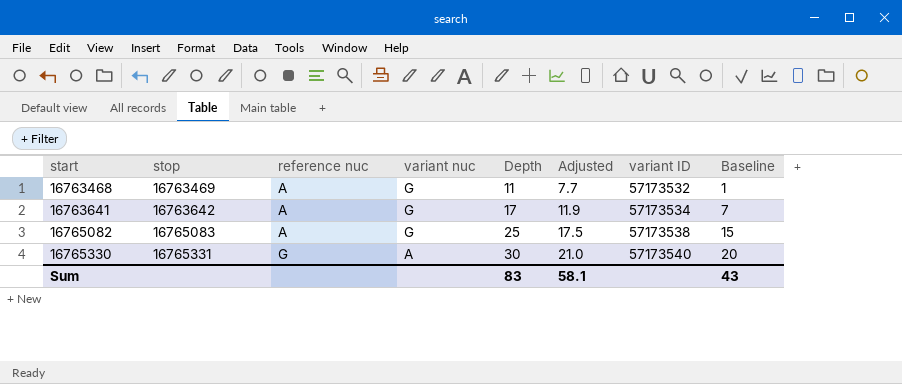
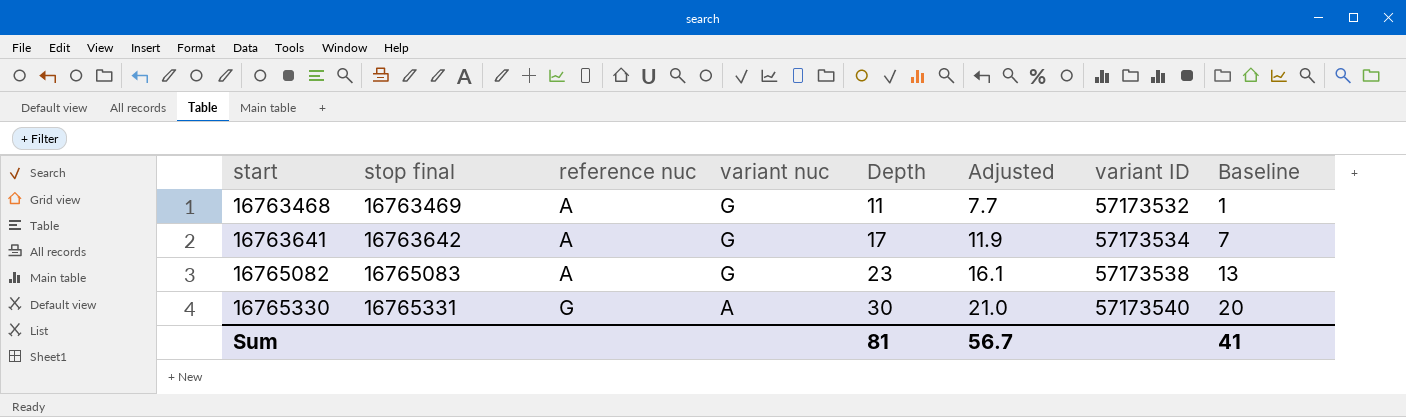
column name: stop -> stop final
16765082 | Depth: 25 -> 23
16765082 | Adjusted: 17.5 -> 16.1
16765082 | Baseline: 15 -> 13
Sum | Depth: 83 -> 81
Sum | Adjusted: 58.1 -> 56.7
Sum | Baseline: 43 -> 41

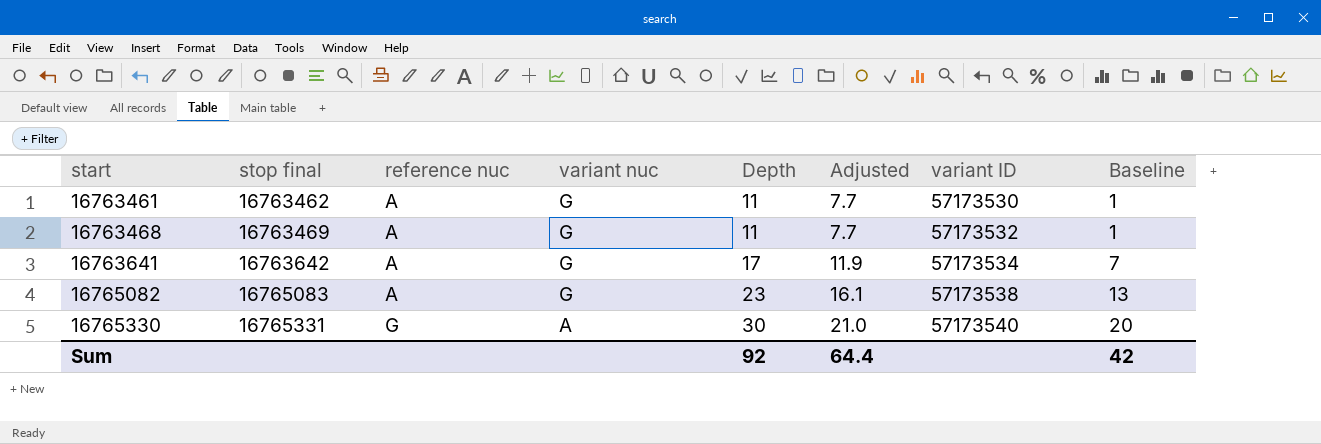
row 16763461: none -> 16763462 | A | G | 11 | 7.7 | 57173530 | 1
Sum | Depth: 81 -> 92
Sum | Adjusted: 56.7 -> 64.4
Sum | Baseline: 41 -> 42

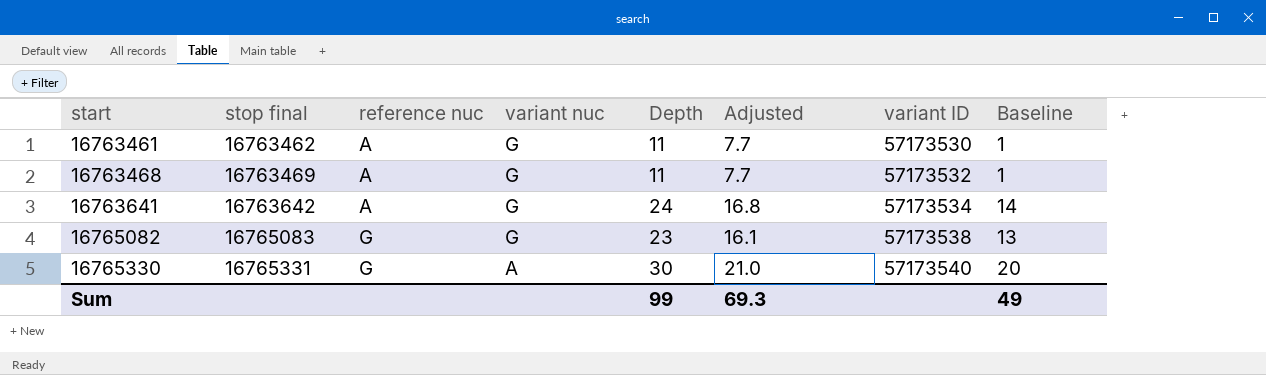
16763641 | Depth: 17 -> 24
16763641 | Adjusted: 11.9 -> 16.8
16763641 | Baseline: 7 -> 14
16765082 | reference nuc: A -> G
Sum | Depth: 92 -> 99
Sum | Adjusted: 64.4 -> 69.3
Sum | Baseline: 42 -> 49

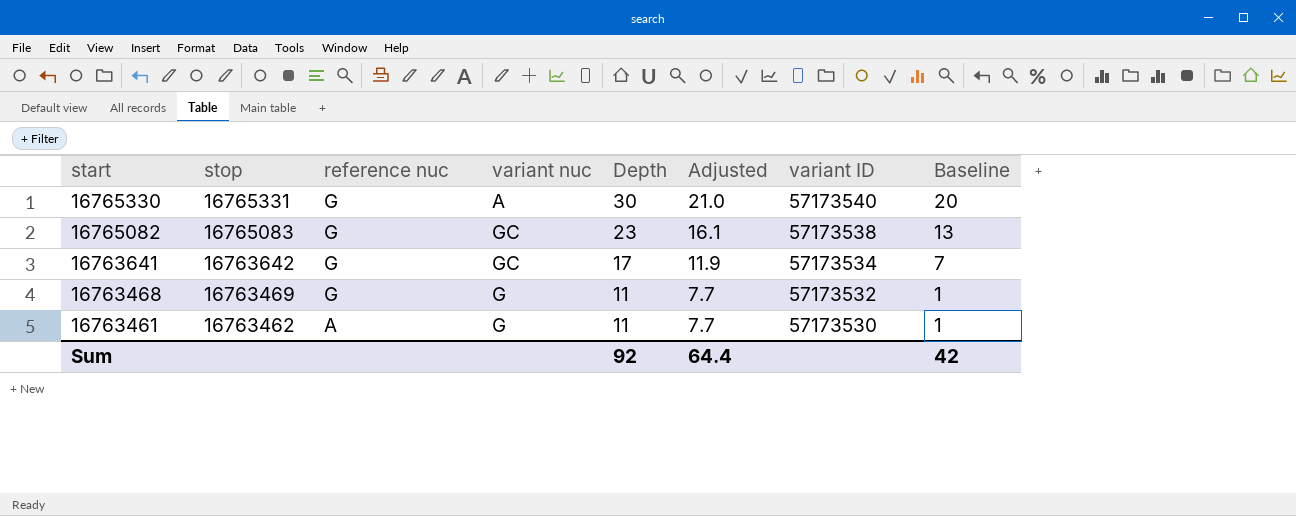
row order: start ascending -> start descending
column name: stop final -> stop
16765082 | variant nuc: G -> GC
16763641 | reference nuc: A -> G
16763641 | variant nuc: G -> GC
16763641 | Depth: 24 -> 17
16763641 | Adjusted: 16.8 -> 11.9
16763641 | Baseline: 14 -> 7
16763468 | reference nuc: A -> G
Sum | Depth: 99 -> 92
Sum | Adjusted: 69.3 -> 64.4
Sum | Baseline: 49 -> 42

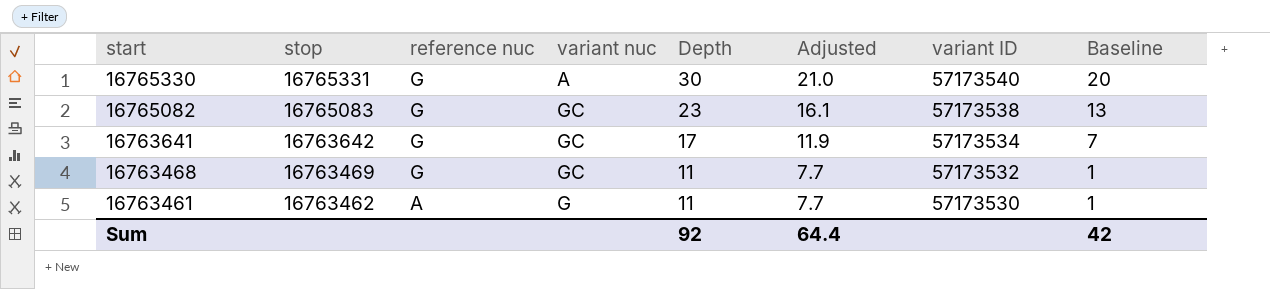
16763468 | variant nuc: G -> GC

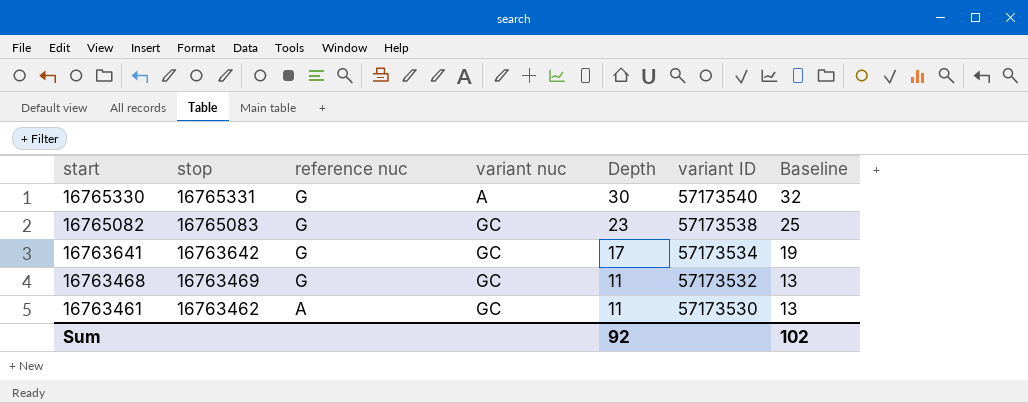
column Adjusted | formula: [Depth] * 0.7 -> none
column Baseline | formula: [Depth] - 10 -> [Depth] + 2
16763461 | variant nuc: G -> GC
Sum | Baseline: 42 -> 102

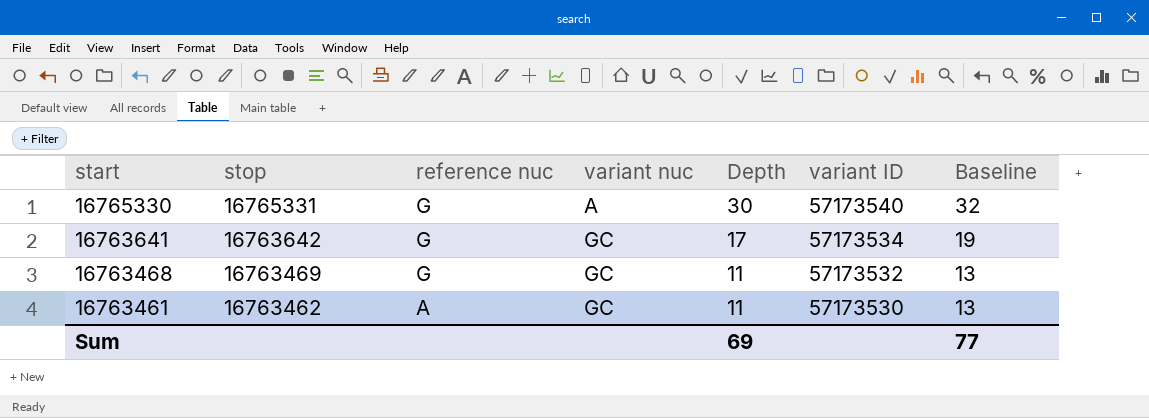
row 16765082: 16765083 | G | GC | 23 | 57173538 | 25 -> none
Sum | Depth: 92 -> 69
Sum | Baseline: 102 -> 77

